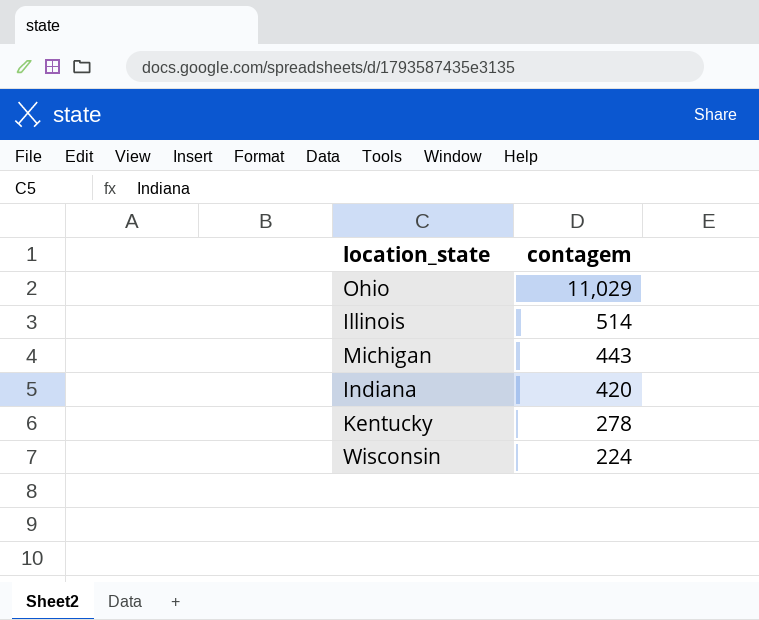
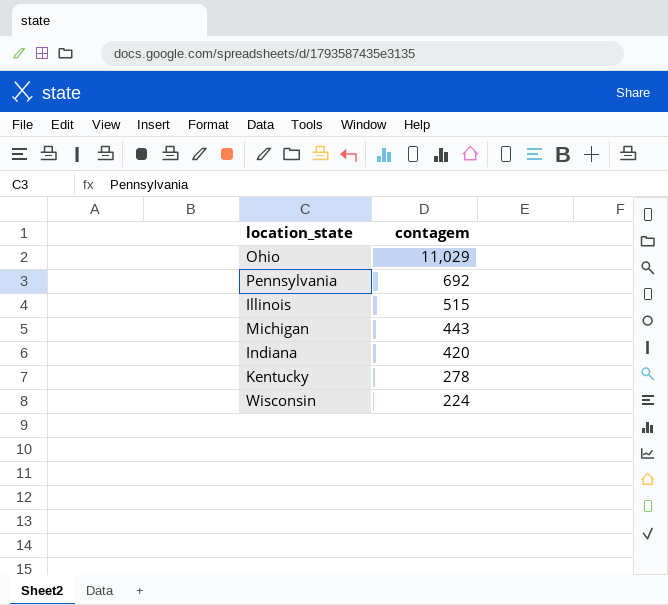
row Pennsylvania: none -> 692
Illinois | contagem: 514 -> 515

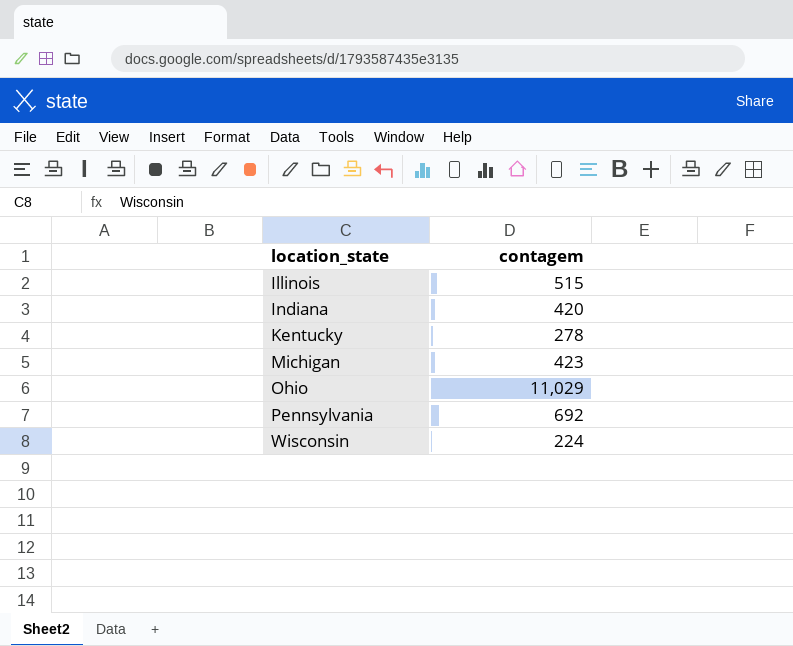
row order: contagem descending -> location_state ascending
Michigan | contagem: 443 -> 423

